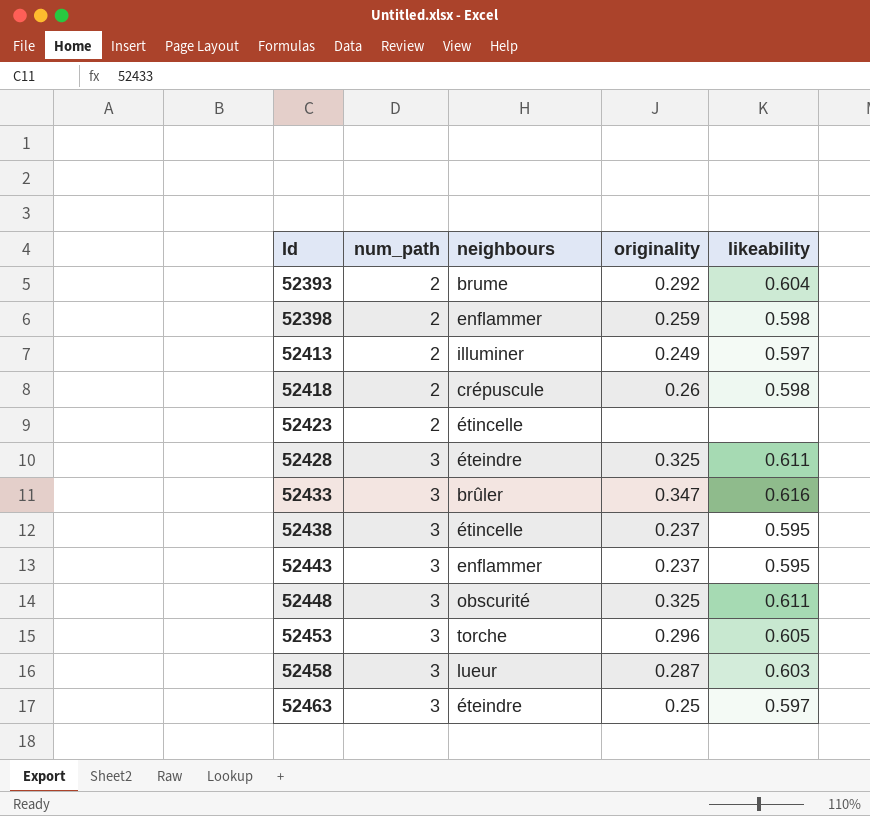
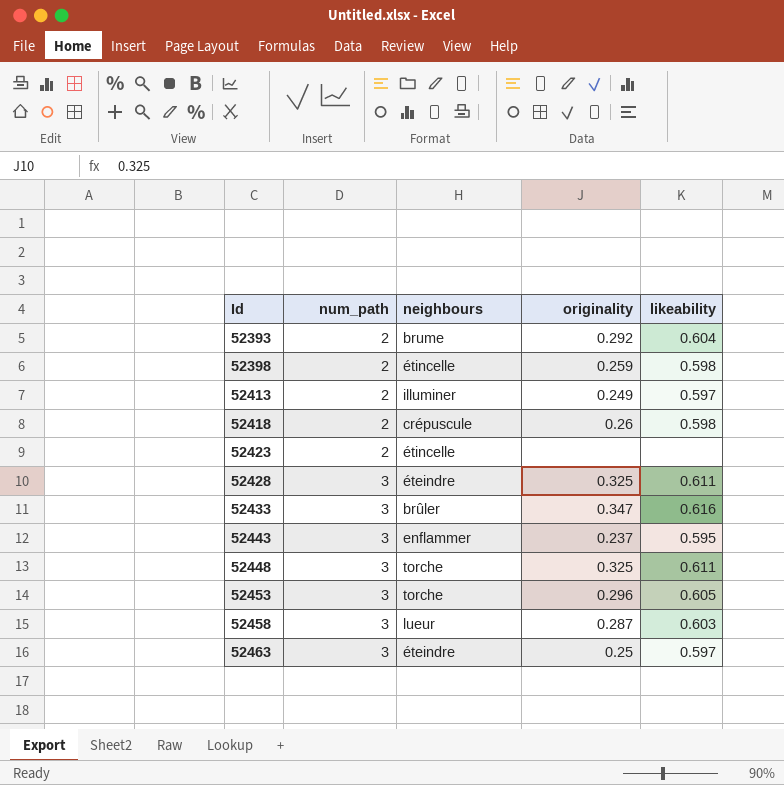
row 52438: 3 | étincelle | 0.237 | 0.595 -> none
52398 | neighbours: enflammer -> étincelle
52448 | neighbours: obscurité -> torche

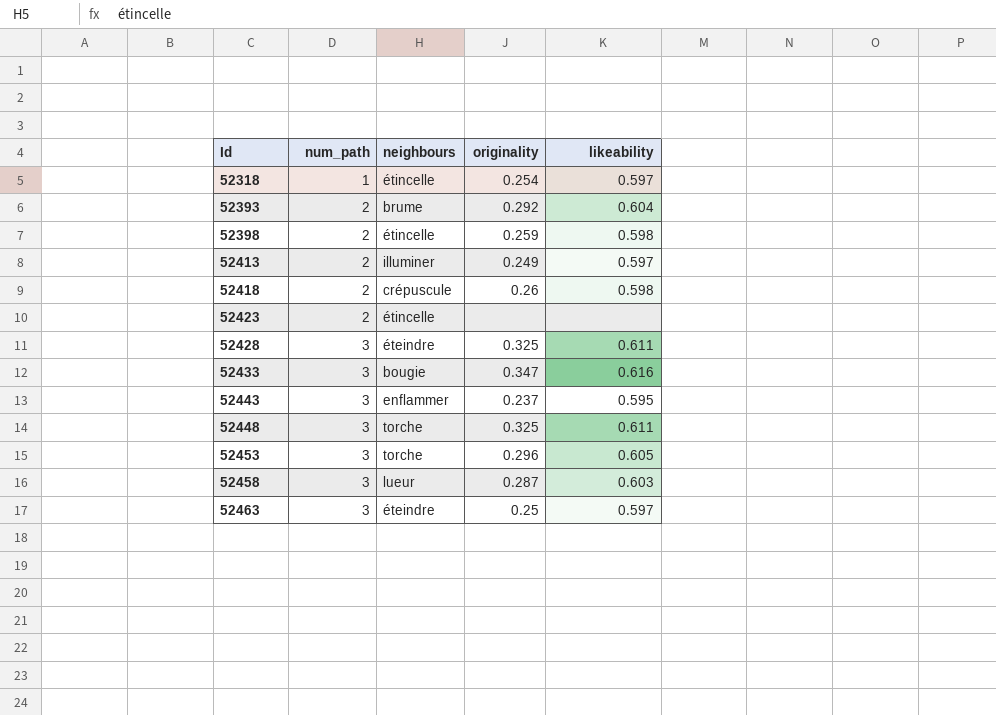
row 52318: none -> 1 | étincelle | 0.254 | 0.597
52433 | neighbours: brûler -> bougie

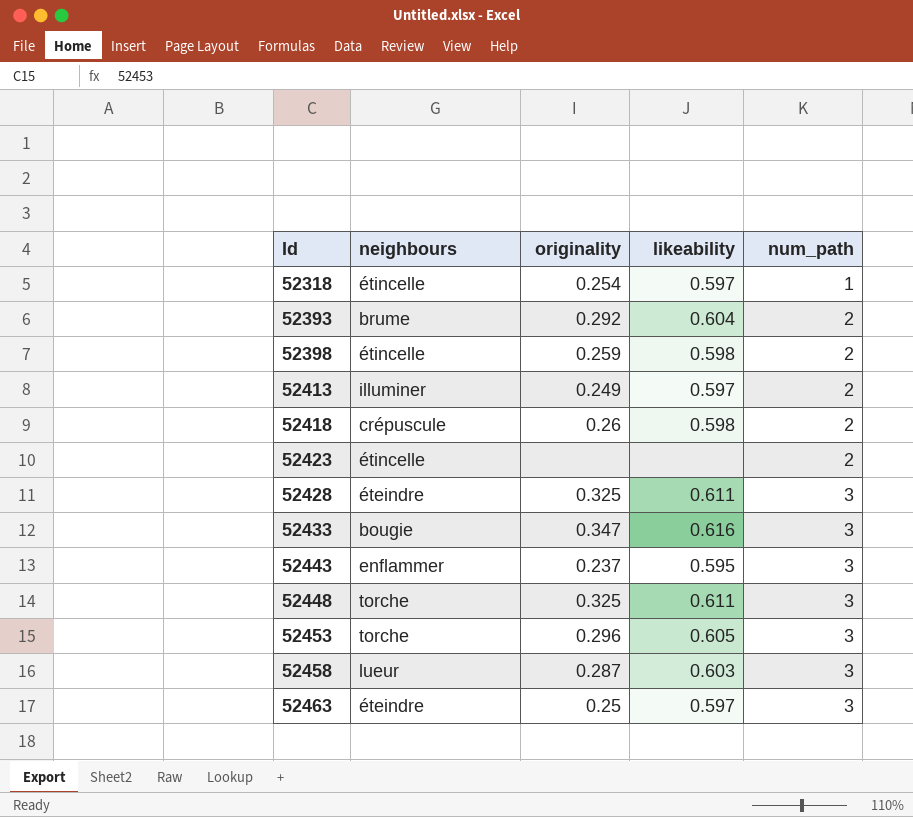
column num_path | position: 2 -> 5

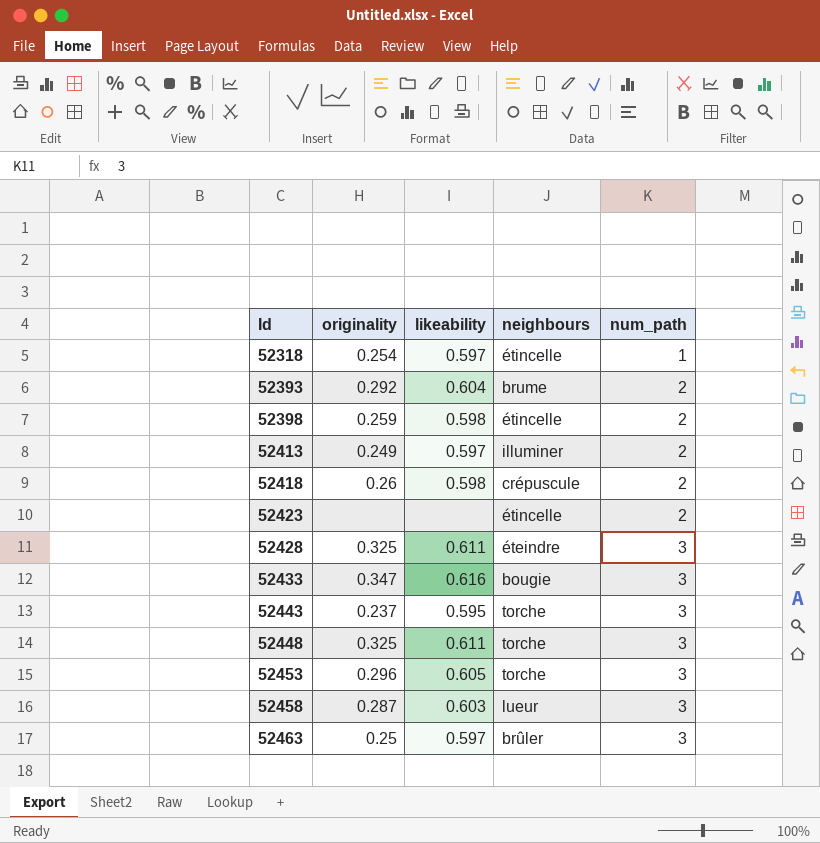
column neighbours | position: 2 -> 4
52443 | neighbours: enflammer -> torche
52463 | neighbours: éteindre -> brûler

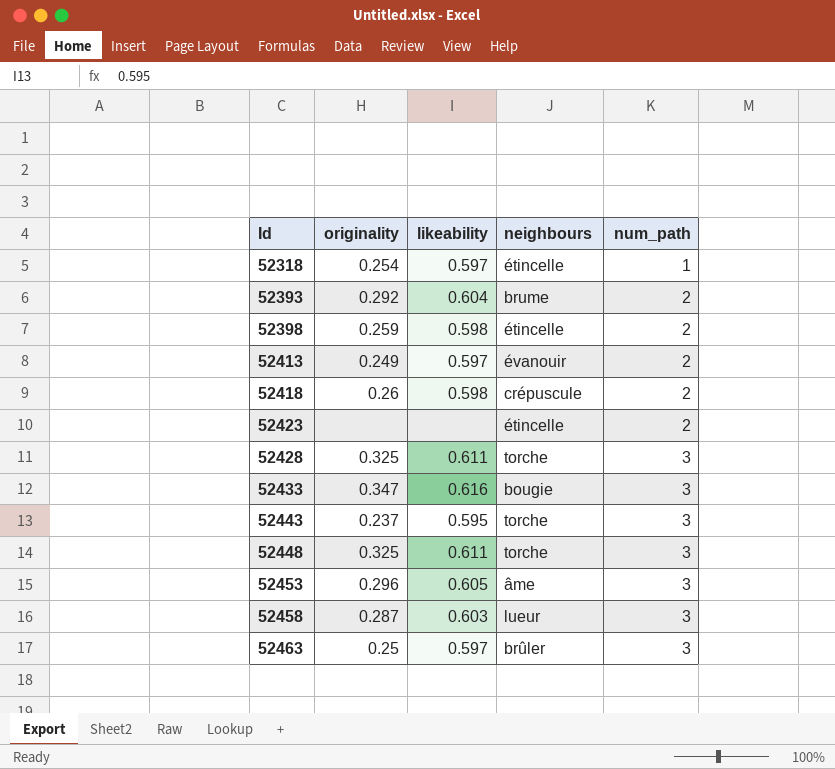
52413 | neighbours: illuminer -> évanouir
52428 | neighbours: éteindre -> torche
52453 | neighbours: torche -> âme

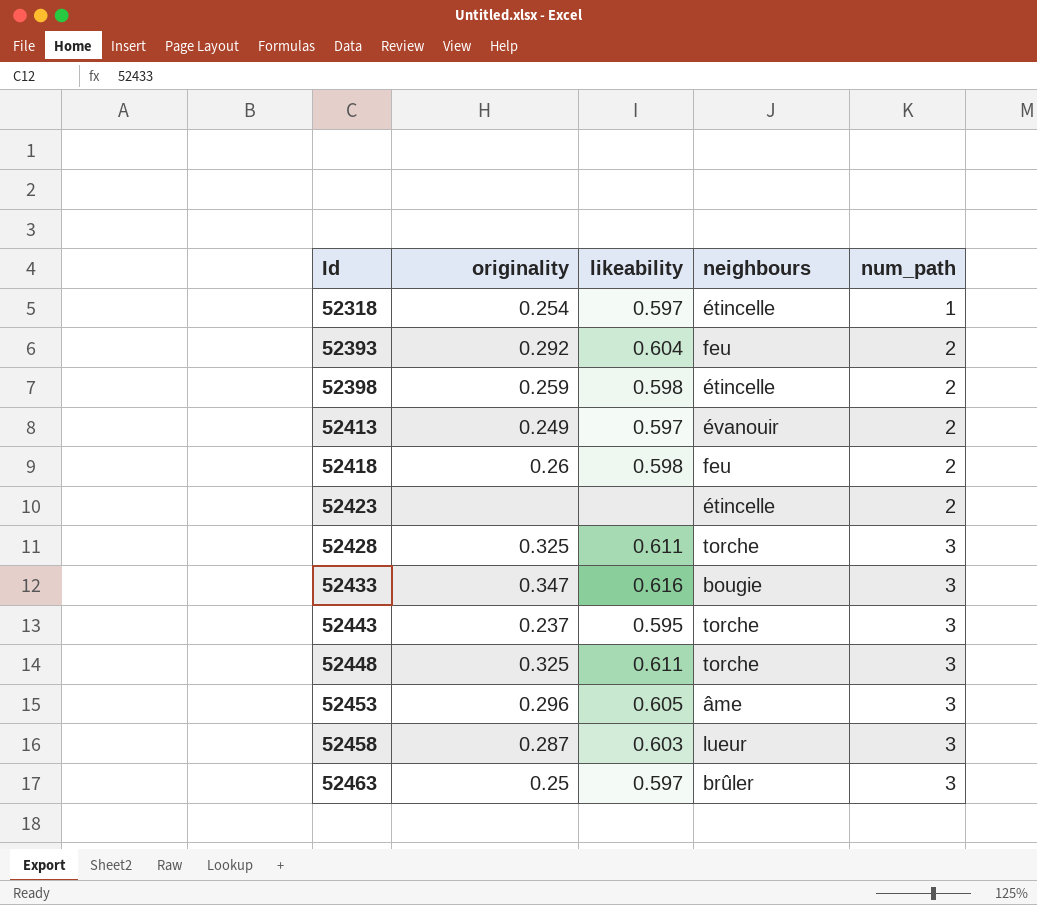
52393 | neighbours: brume -> feu
52418 | neighbours: crépuscule -> feu

